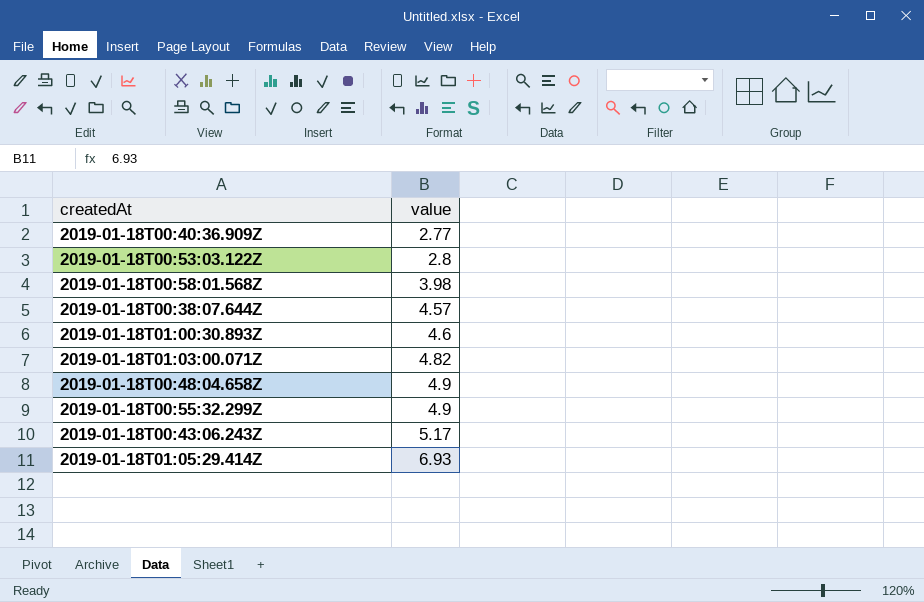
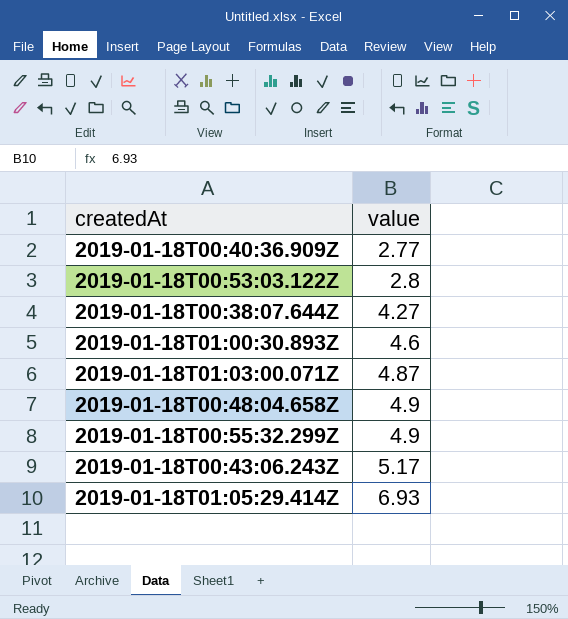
row 2019-01-18T00:58:01.568Z: 3.98 -> none
2019-01-18T00:38:07.644Z | value: 4.57 -> 4.27
2019-01-18T01:03:00.071Z | value: 4.82 -> 4.87

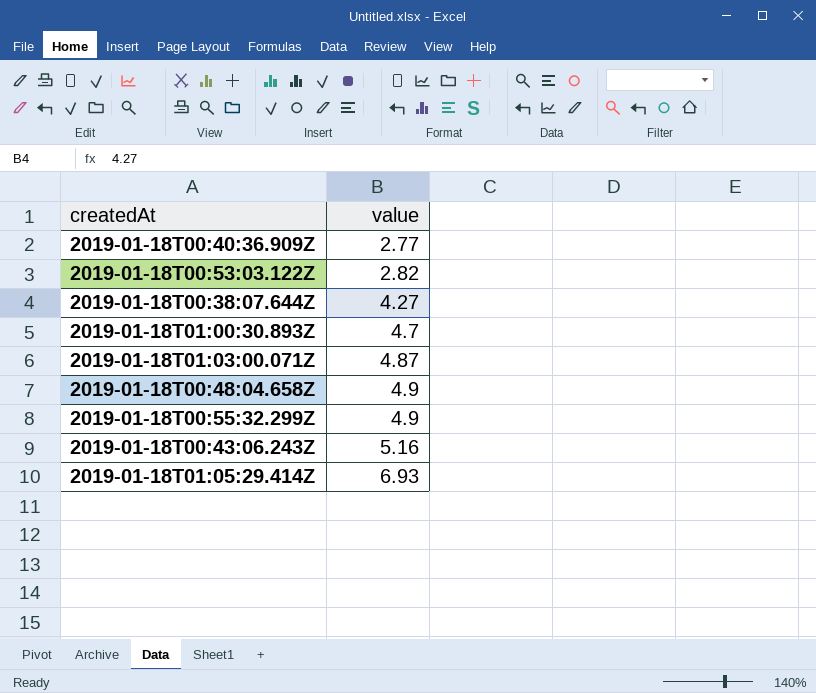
2019-01-18T00:53:03.122Z | value: 2.8 -> 2.82
2019-01-18T01:00:30.893Z | value: 4.6 -> 4.7
2019-01-18T00:43:06.243Z | value: 5.17 -> 5.16

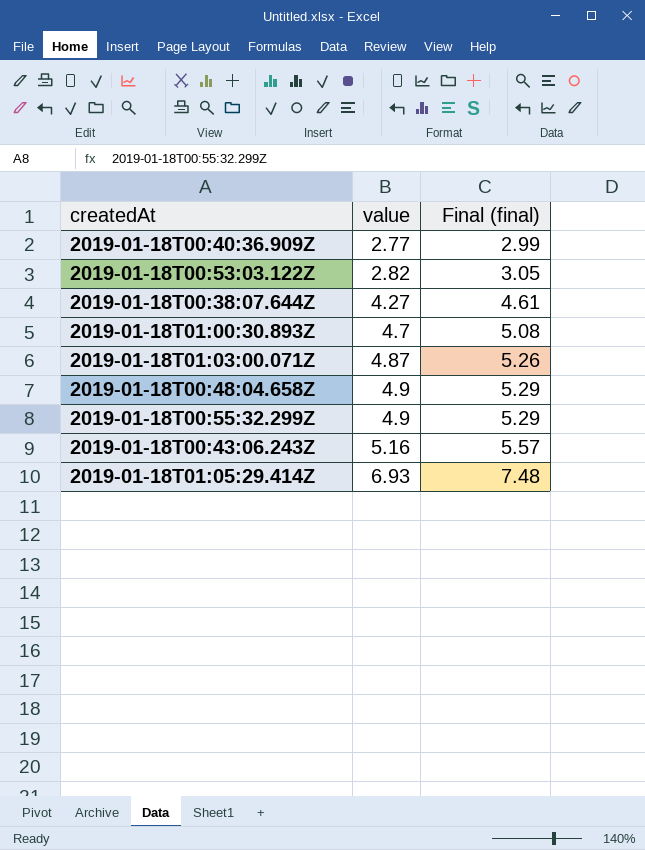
column Final (final) | formula: none -> [value] * 1.08

